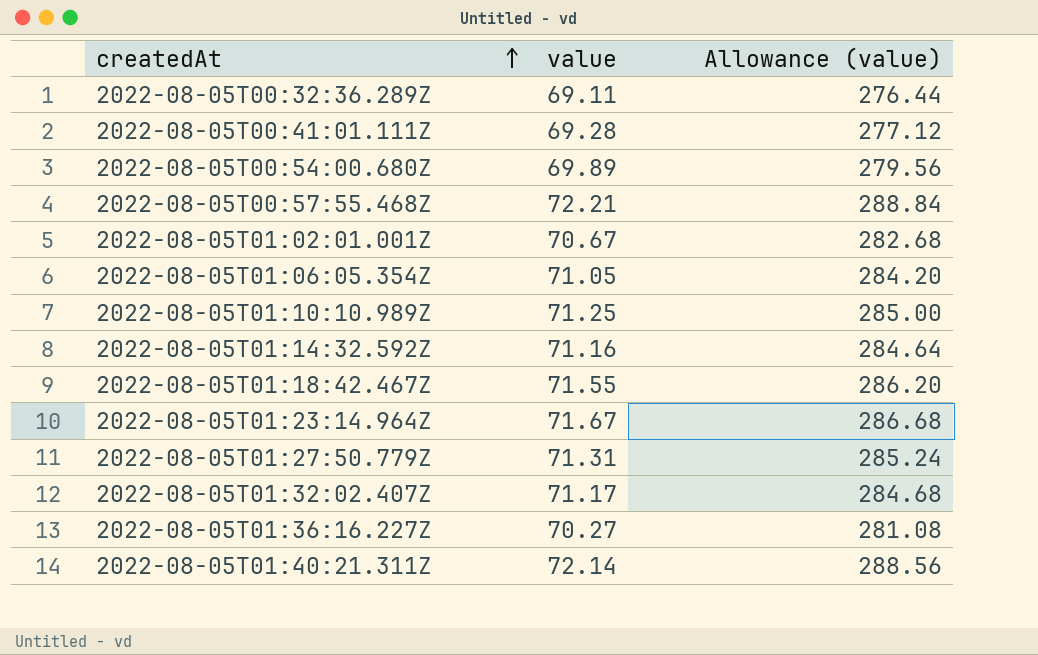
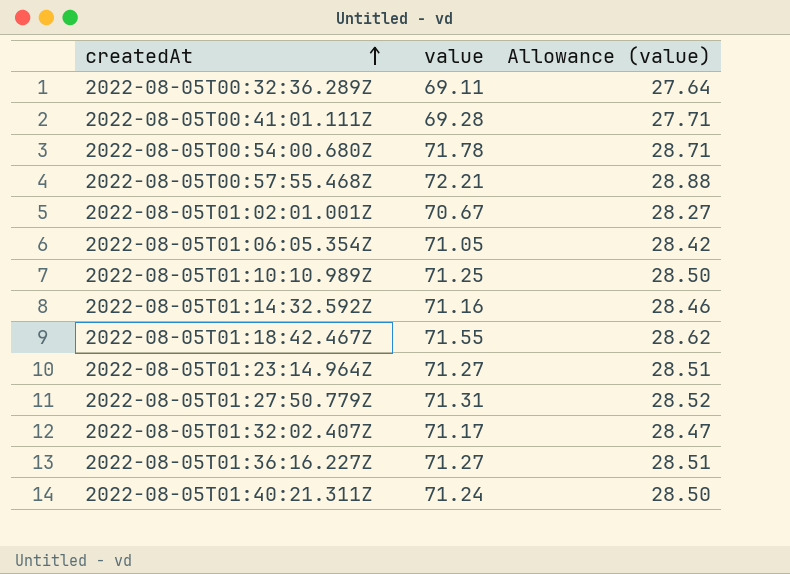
column Allowance (value) | formula: [value] * 4 -> [value] * 0.4
2022-08-05T00:54:00.680Z | value: 69.89 -> 71.78
2022-08-05T01:23:14.964Z | value: 71.67 -> 71.27
2022-08-05T01:36:16.227Z | value: 70.27 -> 71.27
2022-08-05T01:40:21.311Z | value: 72.14 -> 71.24

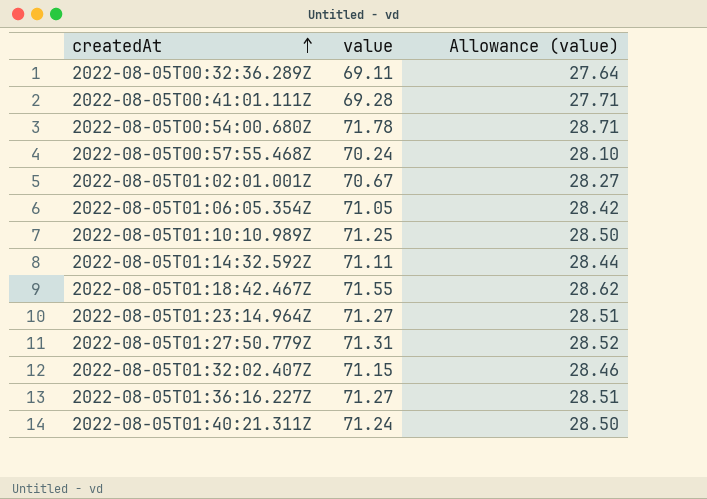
2022-08-05T00:57:55.468Z | value: 72.21 -> 70.24
2022-08-05T00:57:55.468Z | Allowance (value): 28.88 -> 28.10
2022-08-05T01:14:32.592Z | value: 71.16 -> 71.11
2022-08-05T01:14:32.592Z | Allowance (value): 28.46 -> 28.44
2022-08-05T01:32:02.407Z | value: 71.17 -> 71.15
2022-08-05T01:32:02.407Z | Allowance (value): 28.47 -> 28.46

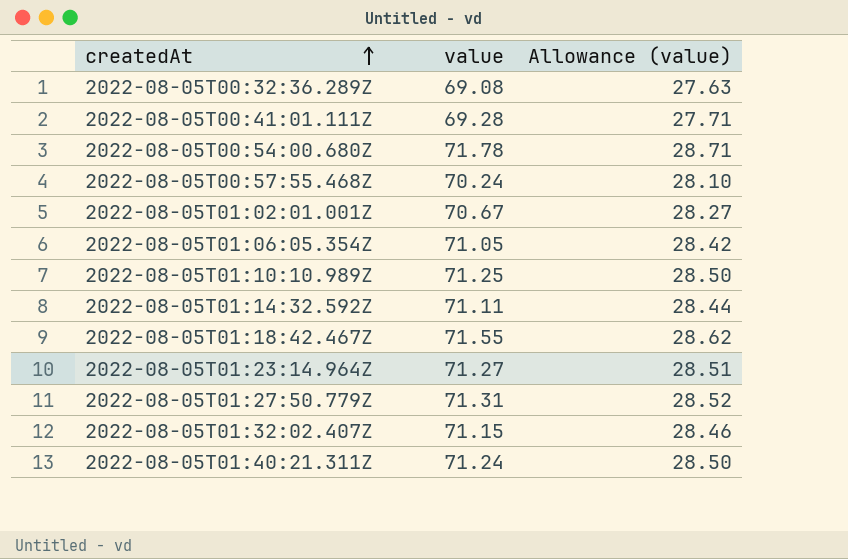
row 2022-08-05T01:36:16.227Z: 71.27 | 28.51 -> none
2022-08-05T00:32:36.289Z | value: 69.11 -> 69.08
2022-08-05T00:32:36.289Z | Allowance (value): 27.64 -> 27.63

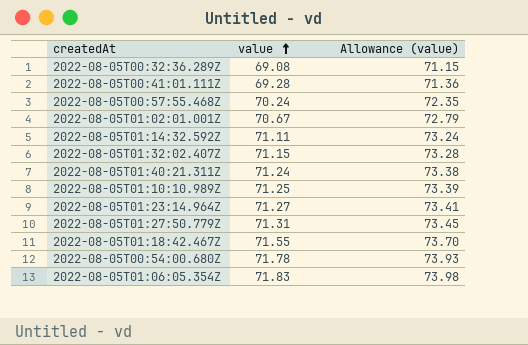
row order: createdAt ascending -> value ascending
column Allowance (value) | formula: [value] * 0.4 -> [value] * 1.03
2022-08-05T01:06:05.354Z | value: 71.05 -> 71.83

